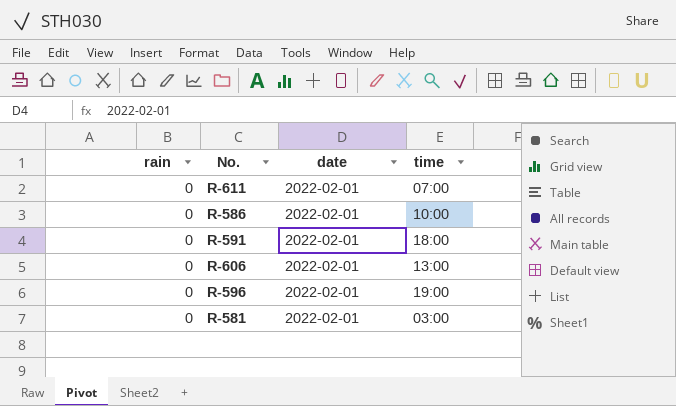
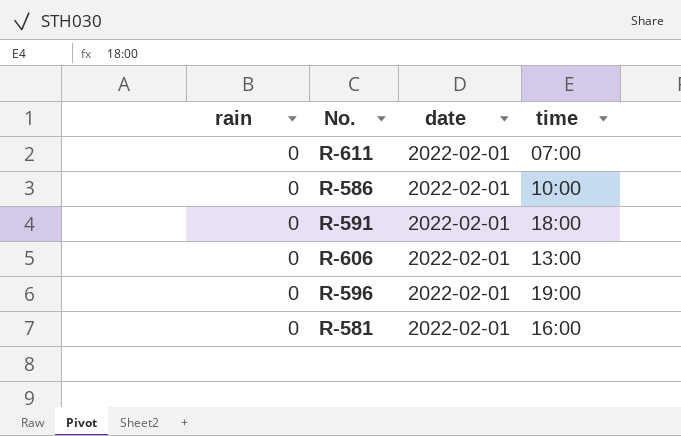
R-581 | time: 03:00 -> 16:00

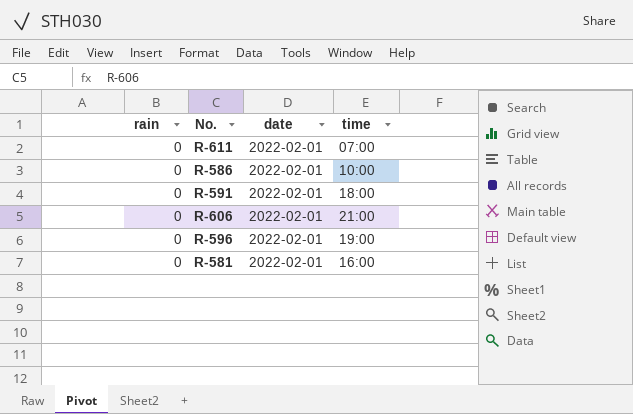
R-606 | time: 13:00 -> 21:00

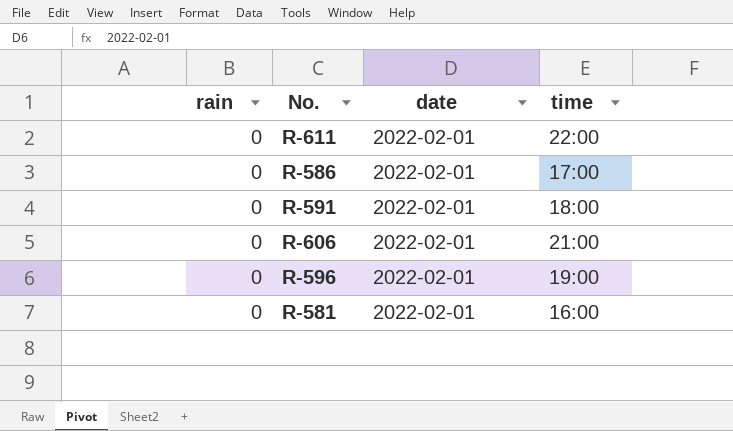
R-611 | time: 07:00 -> 22:00
R-586 | time: 10:00 -> 17:00

